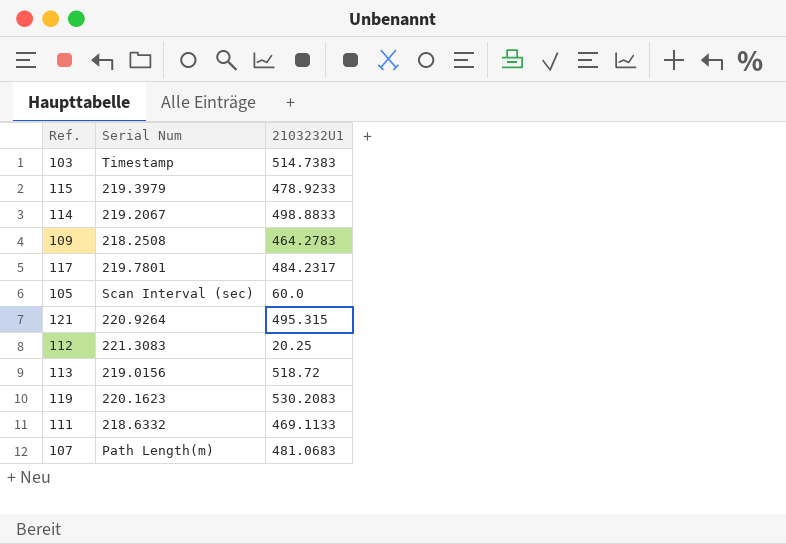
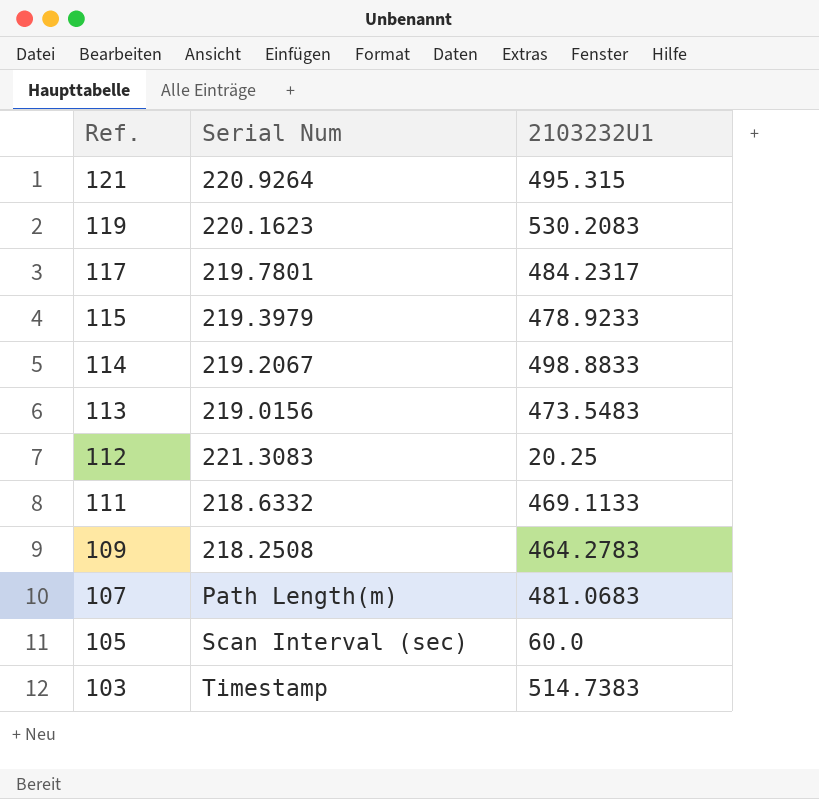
row order: none -> Ref. descending
113 | 2103232U1: 518.72 -> 473.5483

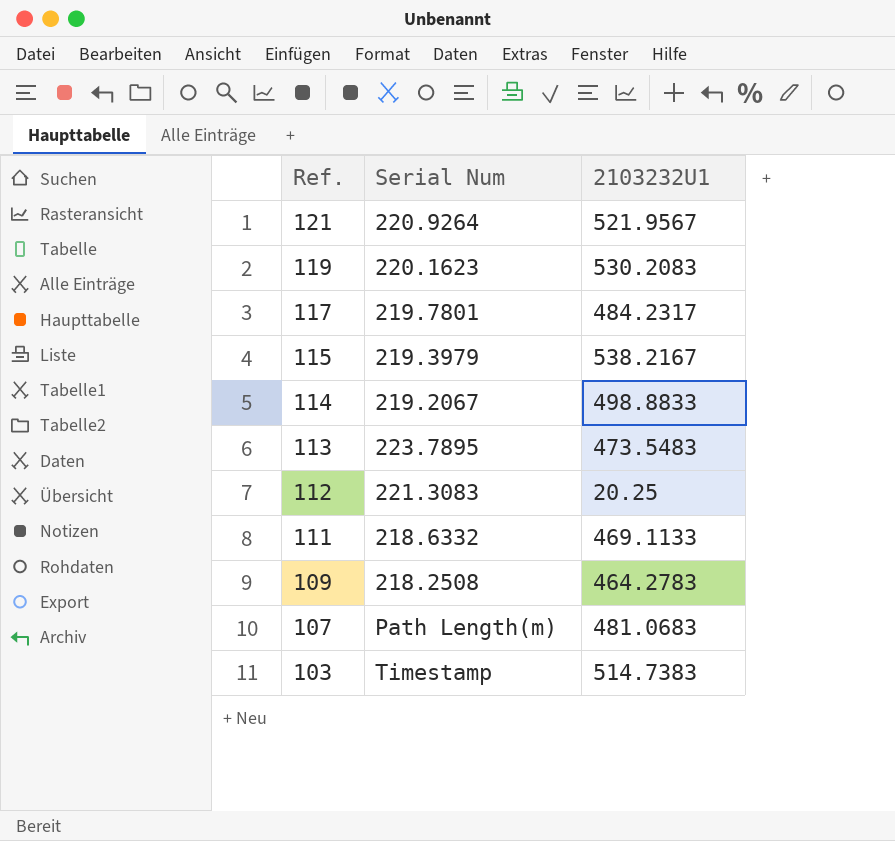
row 105: Scan Interval (sec) | 60.0 -> none
121 | 2103232U1: 495.315 -> 521.9567
115 | 2103232U1: 478.9233 -> 538.2167
113 | Serial Num: 219.0156 -> 223.7895

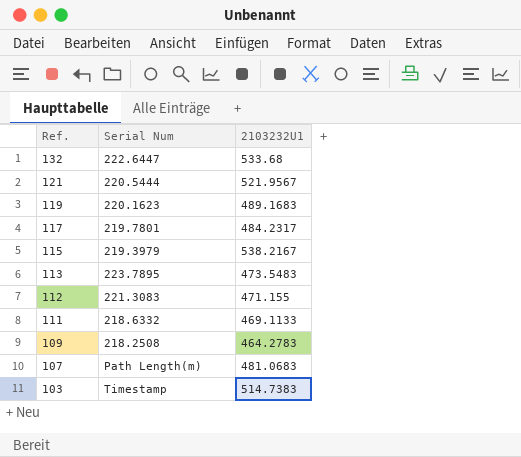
row 114: 219.2067 | 498.8833 -> none
row 132: none -> 222.6447 | 533.68
121 | Serial Num: 220.9264 -> 220.5444
119 | 2103232U1: 530.2083 -> 489.1683
112 | 2103232U1: 20.25 -> 471.155

